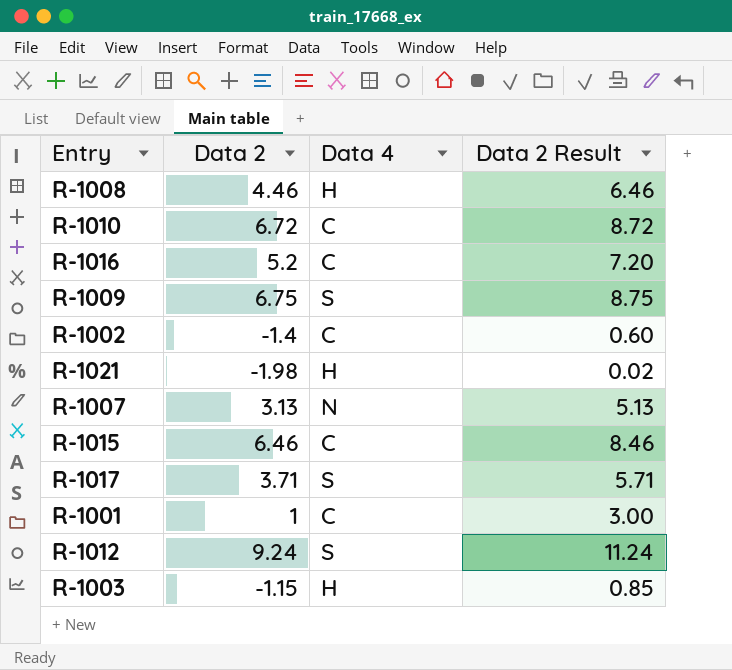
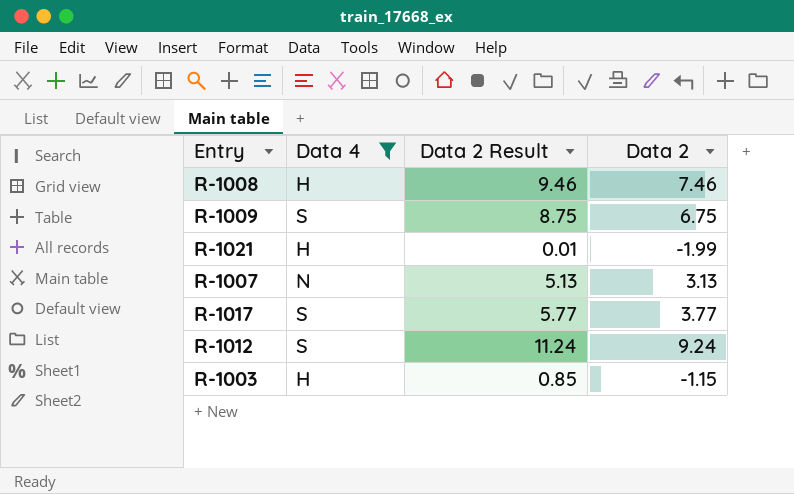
filter: none -> Data 4 != C
column Data 2 | position: 2 -> 4
R-1008 | Data 2 Result: 6.46 -> 9.46
R-1008 | Data 2: 4.46 -> 7.46
R-1021 | Data 2 Result: 0.02 -> 0.01
R-1021 | Data 2: -1.98 -> -1.99
R-1017 | Data 2 Result: 5.71 -> 5.77
R-1017 | Data 2: 3.71 -> 3.77

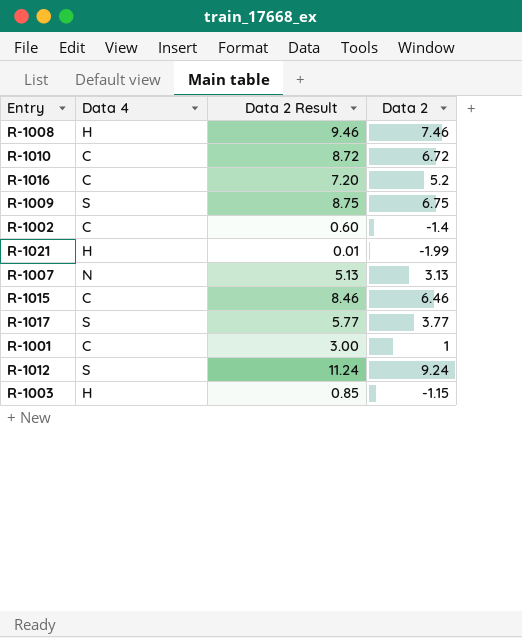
filter: Data 4 != C -> none

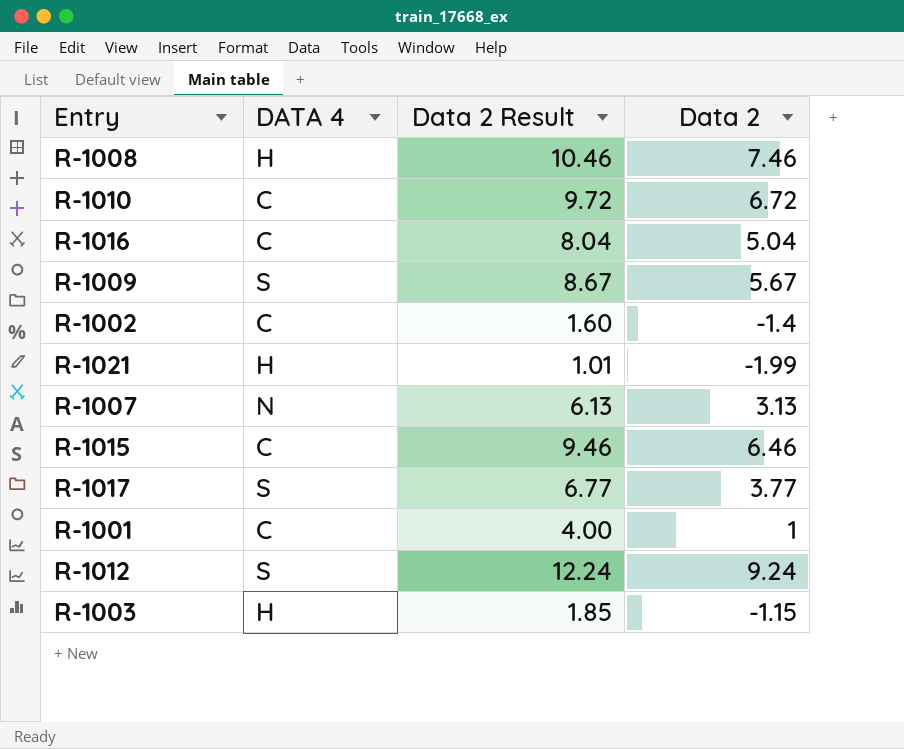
column name: Data 4 -> DATA 4
column Data 2 Result | formula: [Data 2] + 2 -> [Data 2] + 3
R-1016 | Data 2: 5.2 -> 5.04
R-1009 | Data 2: 6.75 -> 5.67

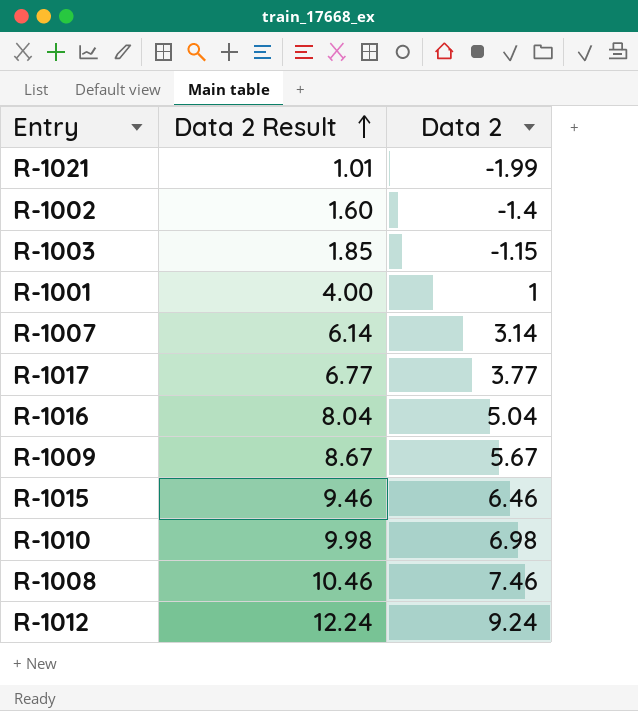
row order: none -> Data 2 Result ascending
column DATA 4 | position: 2 -> none
R-1007 | Data 2 Result: 6.13 -> 6.14
R-1007 | Data 2: 3.13 -> 3.14
R-1010 | Data 2 Result: 9.72 -> 9.98
R-1010 | Data 2: 6.72 -> 6.98

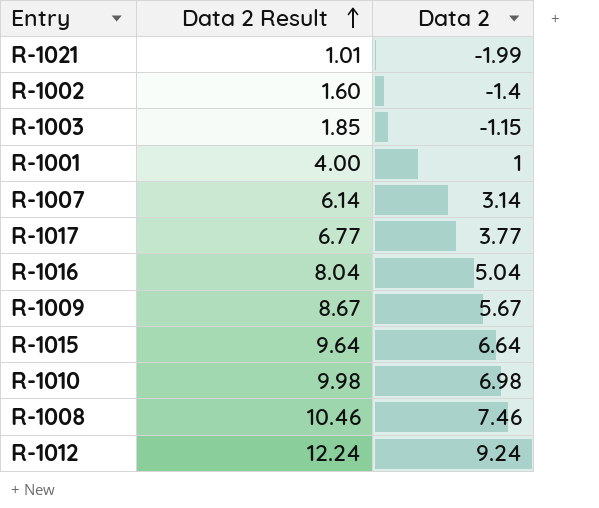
R-1015 | Data 2 Result: 9.46 -> 9.64
R-1015 | Data 2: 6.46 -> 6.64

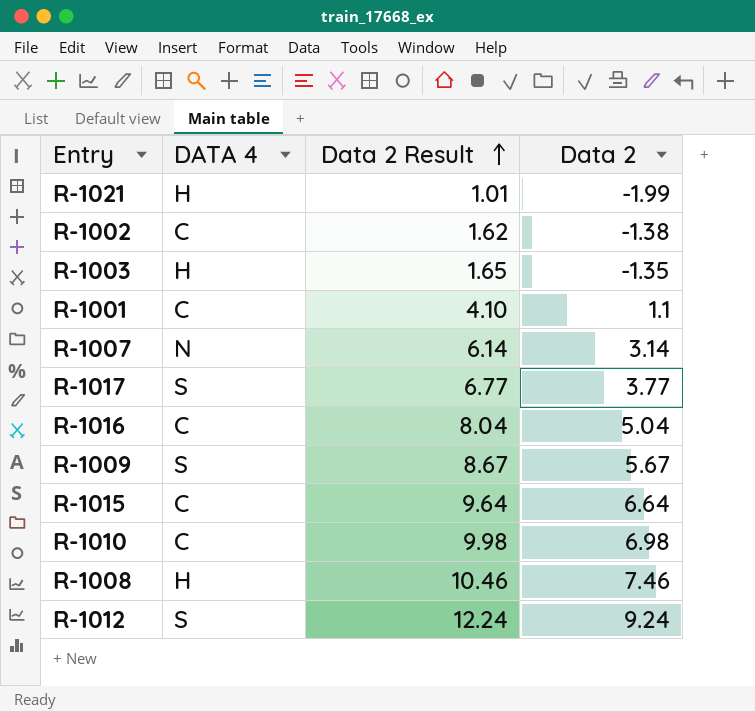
column DATA 4 | position: none -> 2
R-1002 | Data 2 Result: 1.60 -> 1.62
R-1002 | Data 2: -1.4 -> -1.38
R-1003 | Data 2 Result: 1.85 -> 1.65
R-1003 | Data 2: -1.15 -> -1.35
R-1001 | Data 2 Result: 4.00 -> 4.10
R-1001 | Data 2: 1 -> 1.1

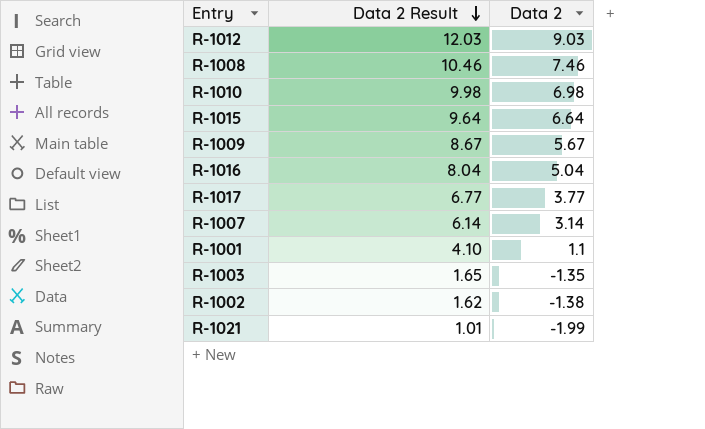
row order: Data 2 Result ascending -> Data 2 Result descending
column DATA 4 | position: 2 -> none
R-1012 | Data 2 Result: 12.24 -> 12.03
R-1012 | Data 2: 9.24 -> 9.03

